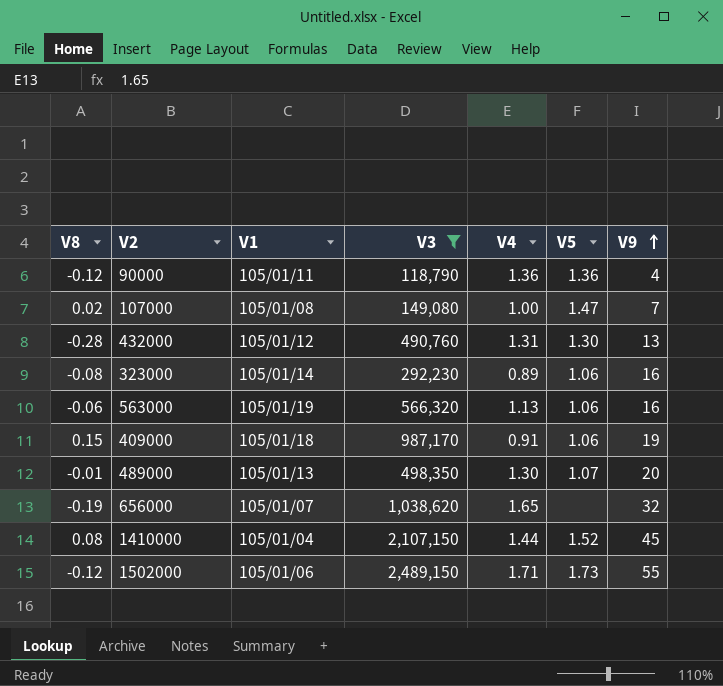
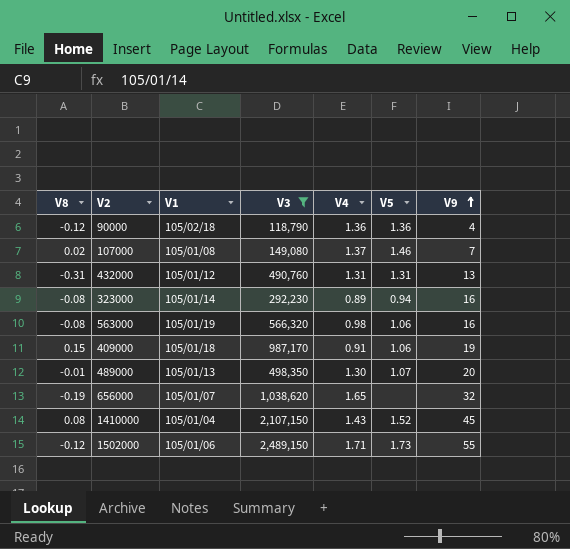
90000 | V1: 105/01/11 -> 105/02/18
107000 | V4: 1.00 -> 1.37
107000 | V5: 1.47 -> 1.46
432000 | V8: -0.28 -> -0.31
432000 | V5: 1.30 -> 1.31
323000 | V5: 1.06 -> 0.94
563000 | V8: -0.06 -> -0.08
563000 | V4: 1.13 -> 0.98
1410000 | V4: 1.44 -> 1.43

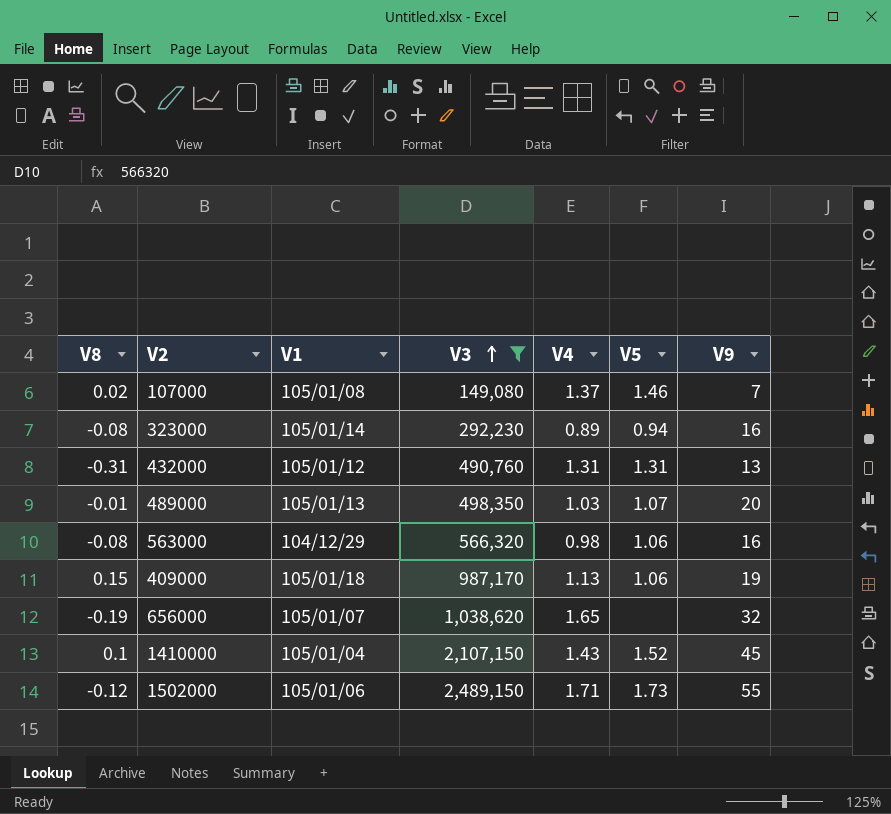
row order: V9 ascending -> V3 ascending
row 90000: -0.12 | 105/02/18 | 118,790 | 1.36 | 1.36 | 4 -> none
489000 | V4: 1.30 -> 1.03
563000 | V1: 105/01/19 -> 104/12/29
409000 | V4: 0.91 -> 1.13
1410000 | V8: 0.08 -> 0.1

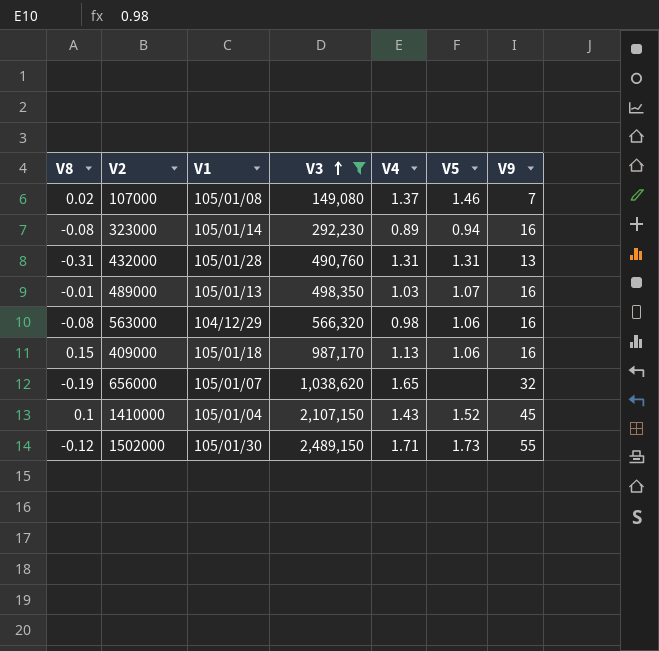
432000 | V1: 105/01/12 -> 105/01/28
489000 | V9: 20 -> 16
409000 | V9: 19 -> 16
1502000 | V1: 105/01/06 -> 105/01/30

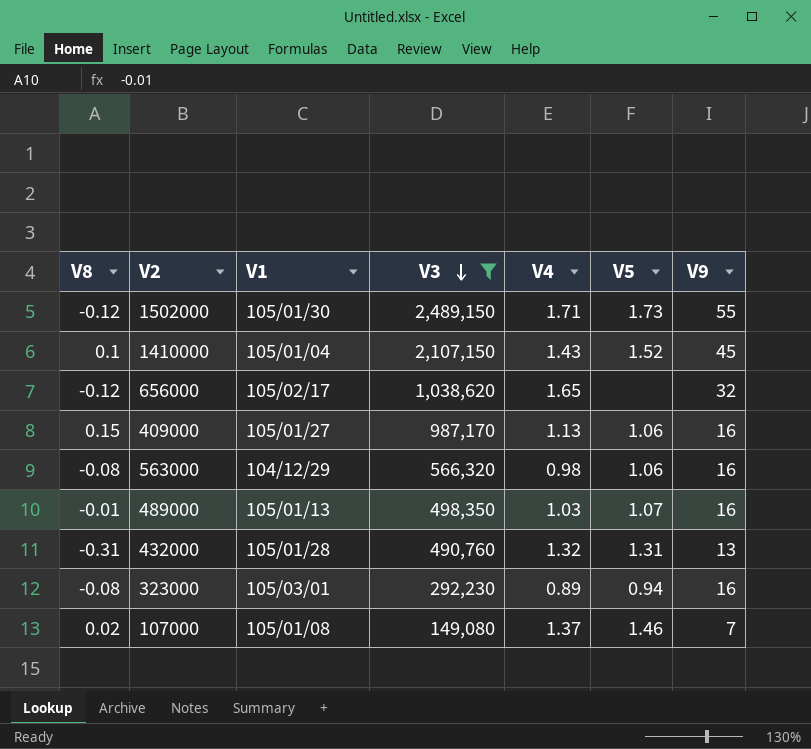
row order: V3 ascending -> V3 descending
656000 | V8: -0.19 -> -0.12
656000 | V1: 105/01/07 -> 105/02/17
409000 | V1: 105/01/18 -> 105/01/27
432000 | V4: 1.31 -> 1.32
323000 | V1: 105/01/14 -> 105/03/01

